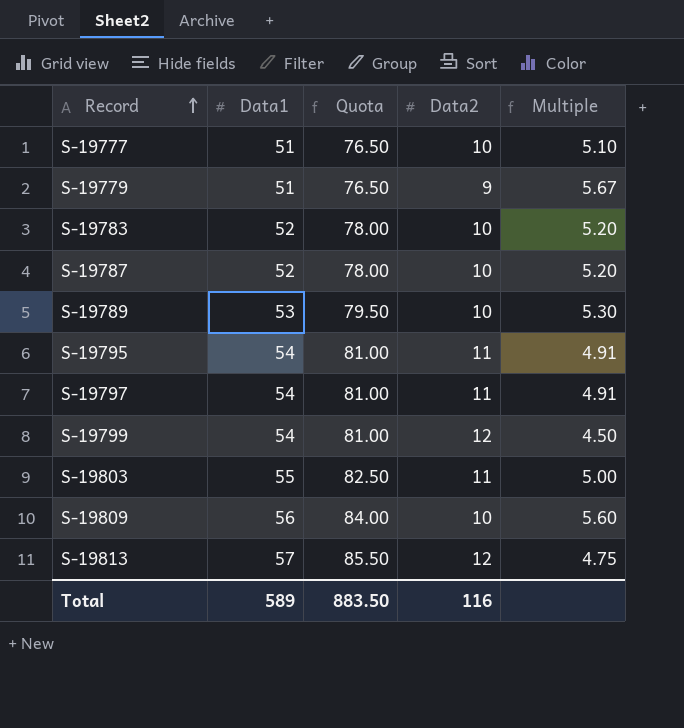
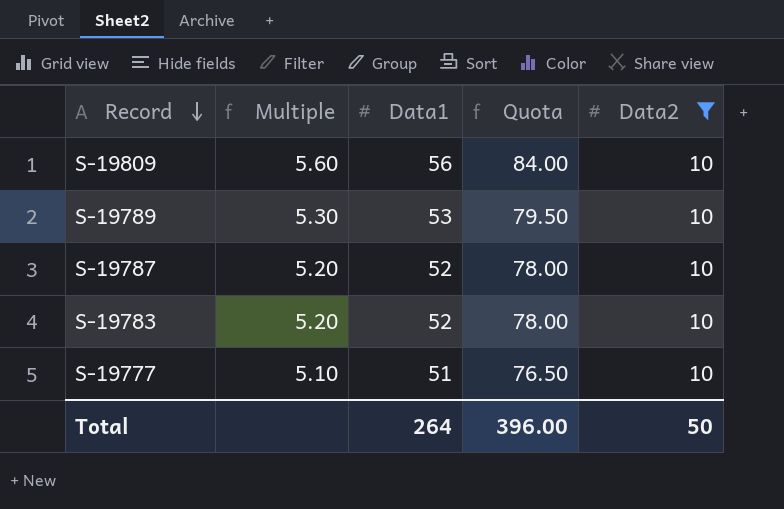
filter: none -> Data2 = 10
row order: Record ascending -> Record descending
column Multiple | position: 5 -> 2
Total | Data1: 589 -> 264
Total | Quota: 883.50 -> 396.00
Total | Data2: 116 -> 50

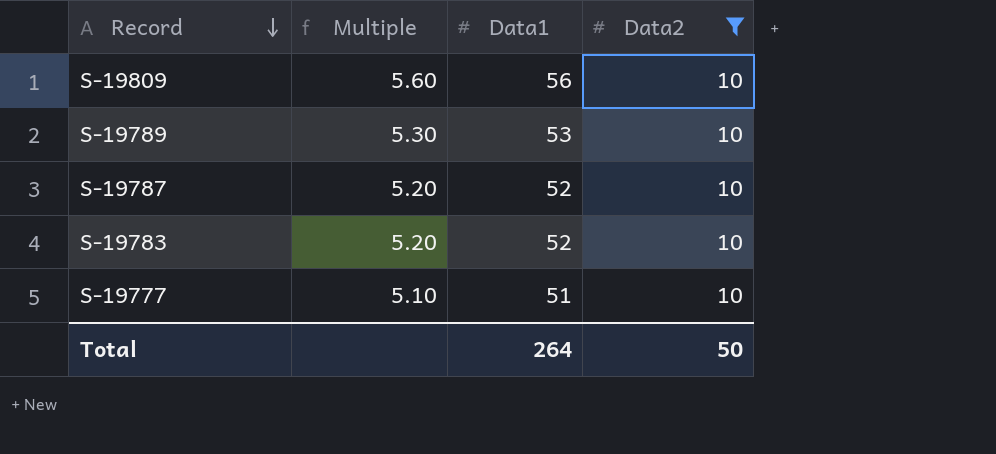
column Quota | formula: [Data1] * 1.5 -> none

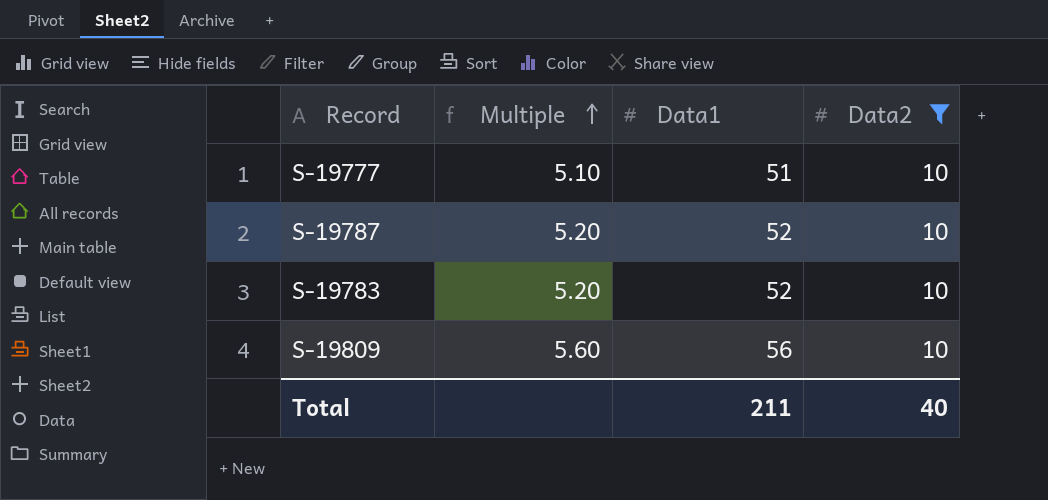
row order: Record descending -> Multiple ascending
row S-19789: 5.30 | 53 | 10 -> none
Total | Data1: 264 -> 211
Total | Data2: 50 -> 40

